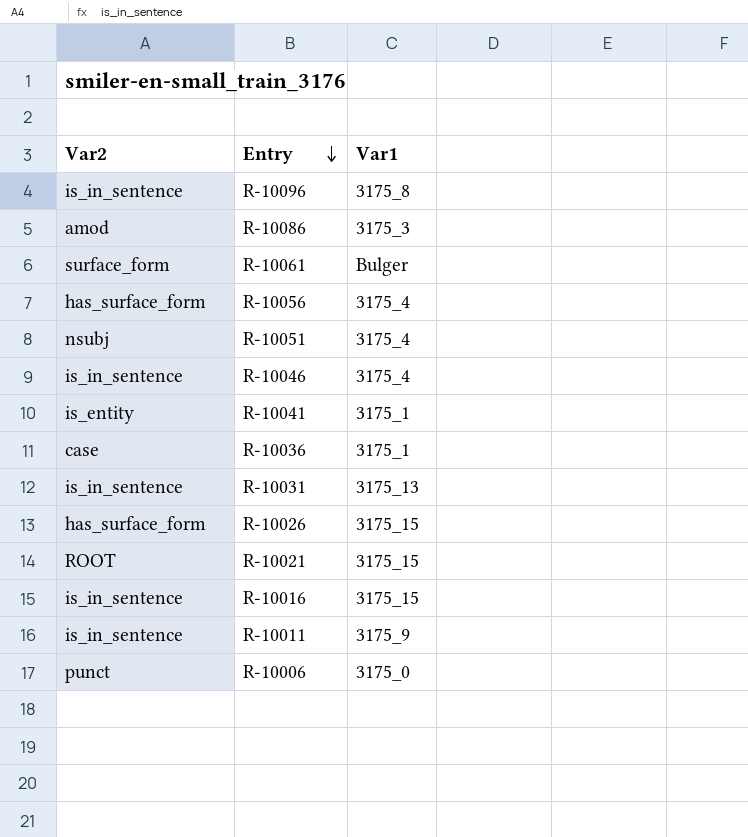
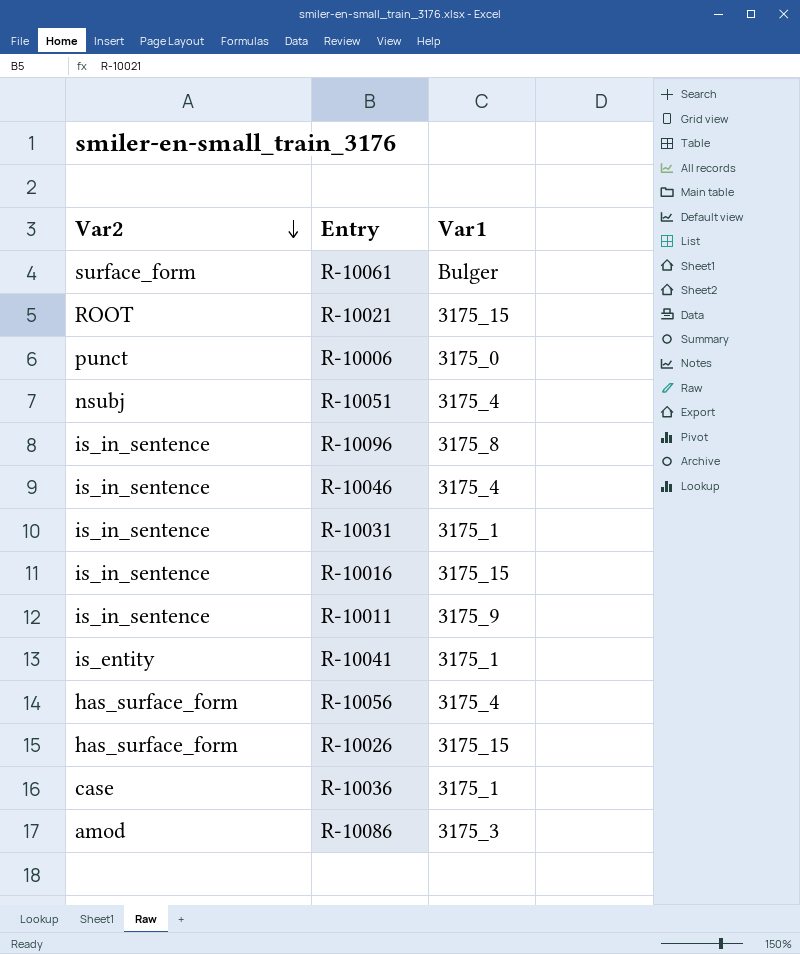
row order: Entry descending -> Var2 descending
R-10031 | Var1: 3175_13 -> 3175_1

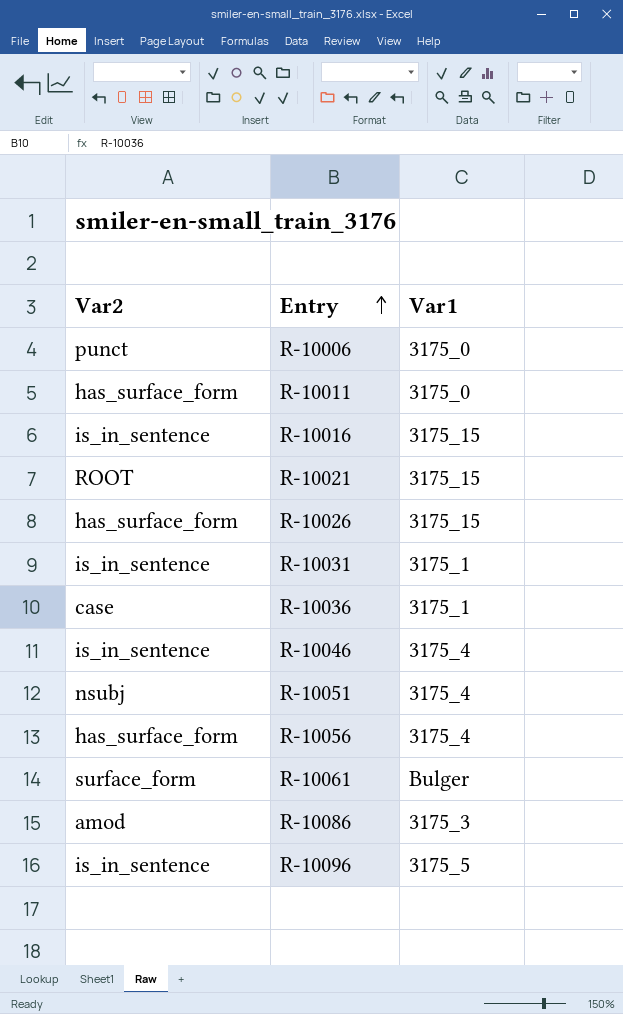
row order: Var2 descending -> Entry ascending
row R-10041: is_entity | 3175_1 -> none
R-10011 | Var2: is_in_sentence -> has_surface_form
R-10011 | Var1: 3175_9 -> 3175_0
R-10096 | Var1: 3175_8 -> 3175_5

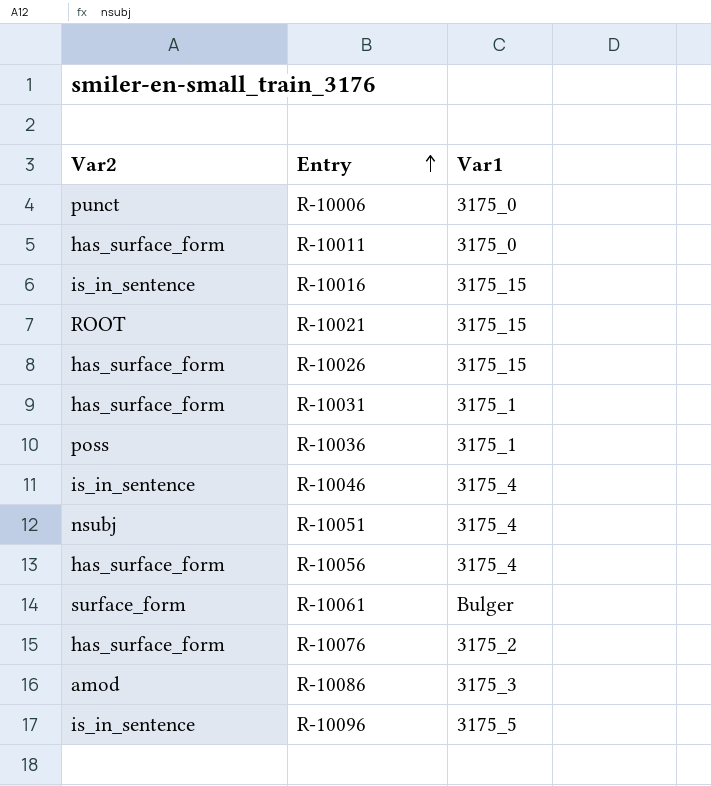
R-10031 | Var2: is_in_sentence -> has_surface_form
R-10036 | Var2: case -> poss
row R-10076: none -> has_surface_form | 3175_2

